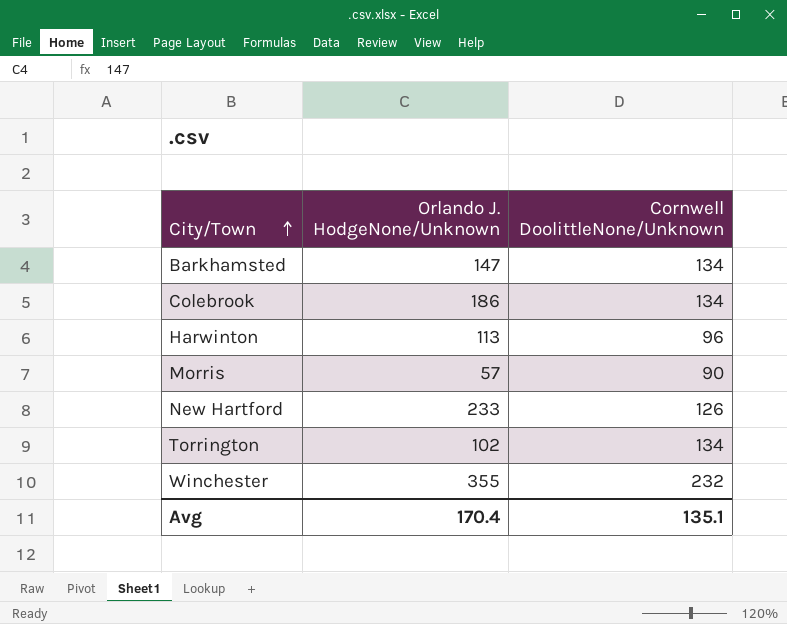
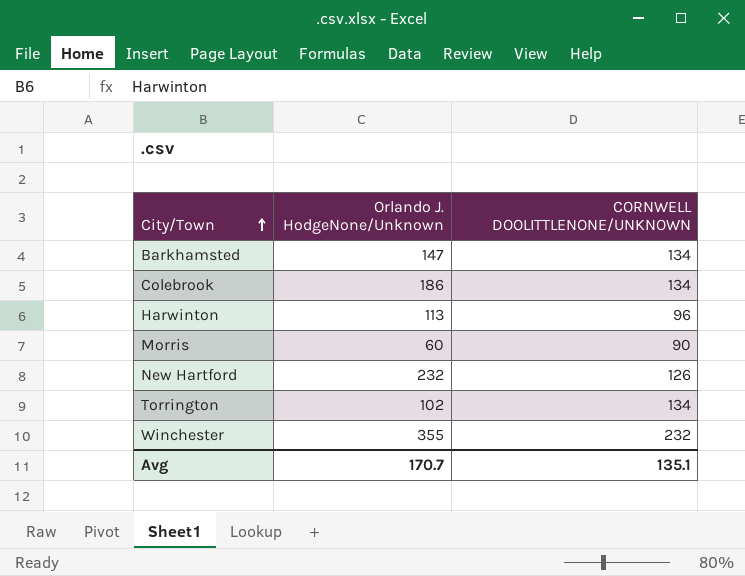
column name: Cornwell DoolittleNone/Unknown -> CORNWELL DOOLITTLENONE/UNKNOWN
Morris | Orlando J. HodgeNone/Unknown: 57 -> 60
New Hartford | Orlando J. HodgeNone/Unknown: 233 -> 232
Avg | Orlando J. HodgeNone/Unknown: 170.4 -> 170.7

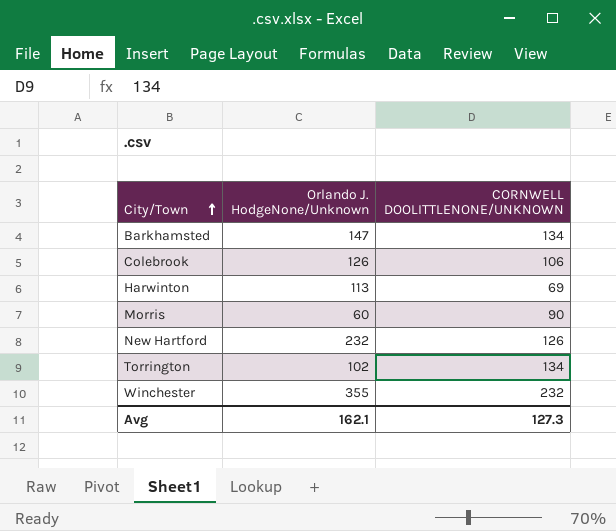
Colebrook | Orlando J. HodgeNone/Unknown: 186 -> 126
Colebrook | CORNWELL DOOLITTLENONE/UNKNOWN: 134 -> 106
Harwinton | CORNWELL DOOLITTLENONE/UNKNOWN: 96 -> 69
Avg | Orlando J. HodgeNone/Unknown: 170.7 -> 162.1
Avg | CORNWELL DOOLITTLENONE/UNKNOWN: 135.1 -> 127.3

